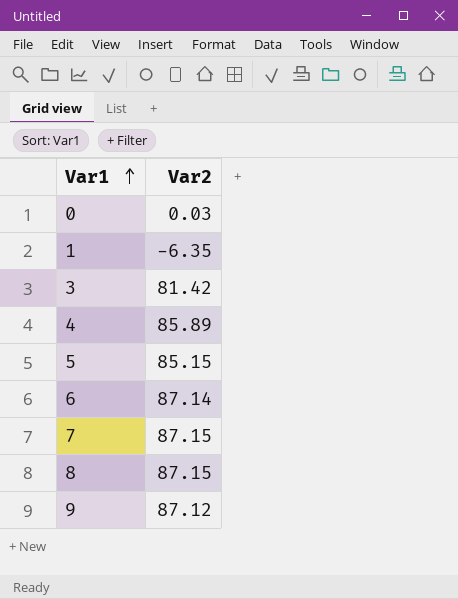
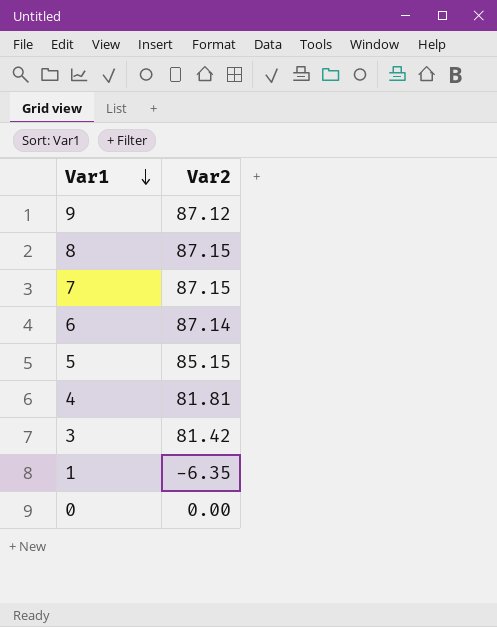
row order: Var1 ascending -> Var1 descending
4 | Var2: 85.89 -> 81.81
0 | Var2: 0.03 -> 0.00

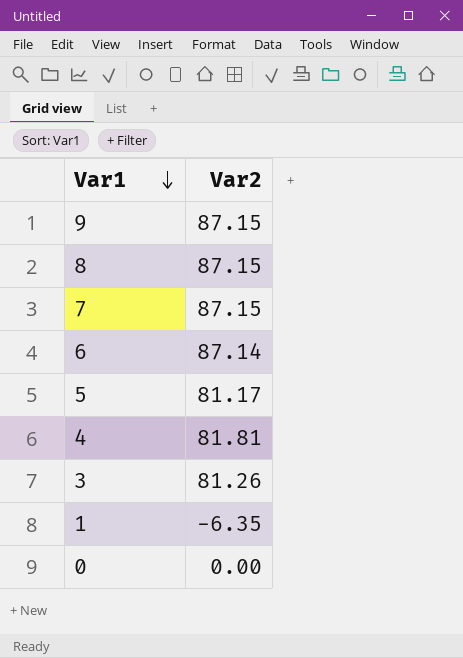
9 | Var2: 87.12 -> 87.15
5 | Var2: 85.15 -> 81.17
3 | Var2: 81.42 -> 81.26

